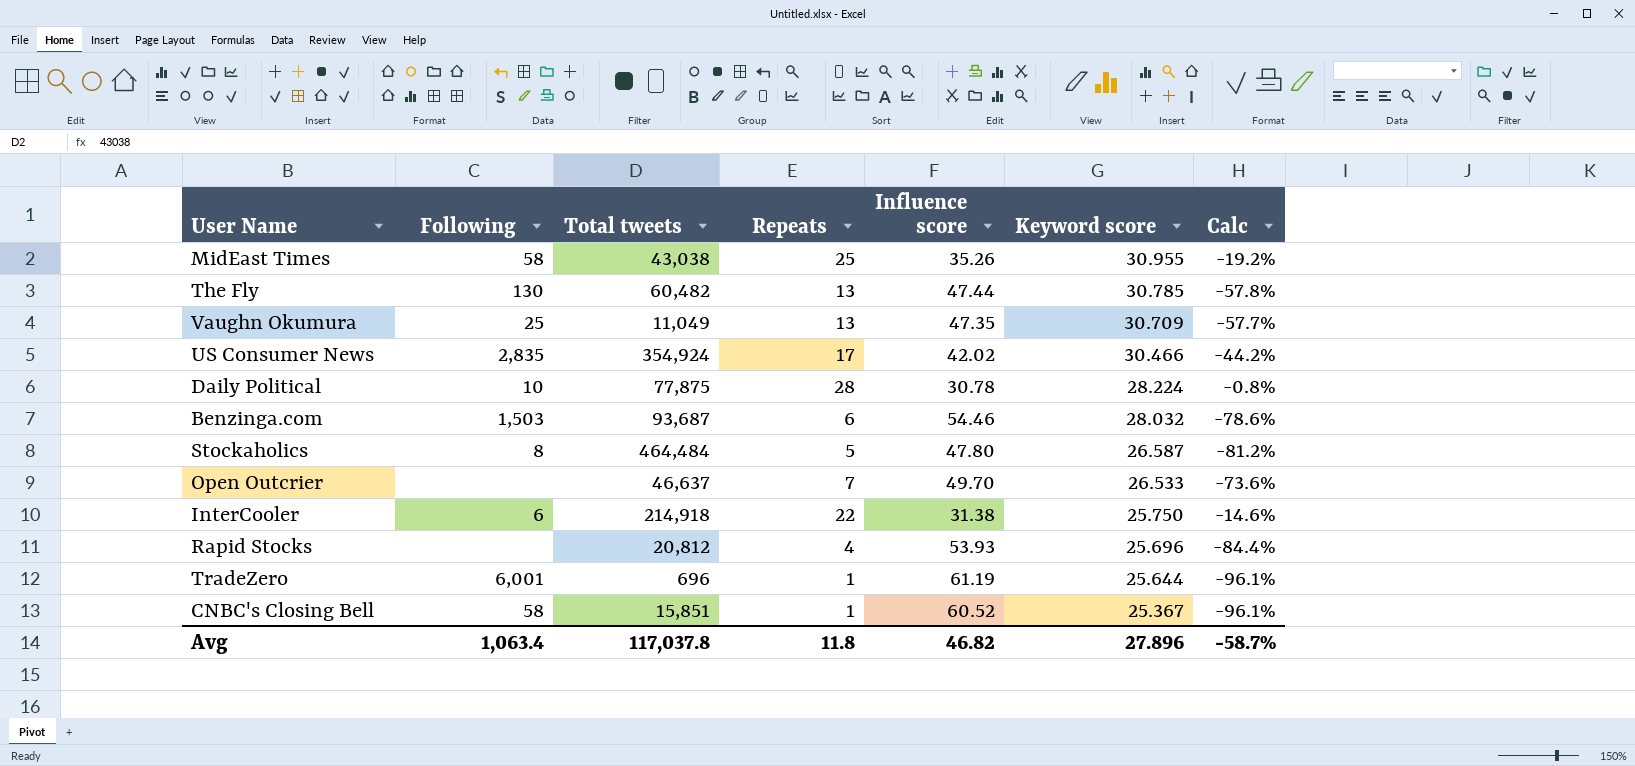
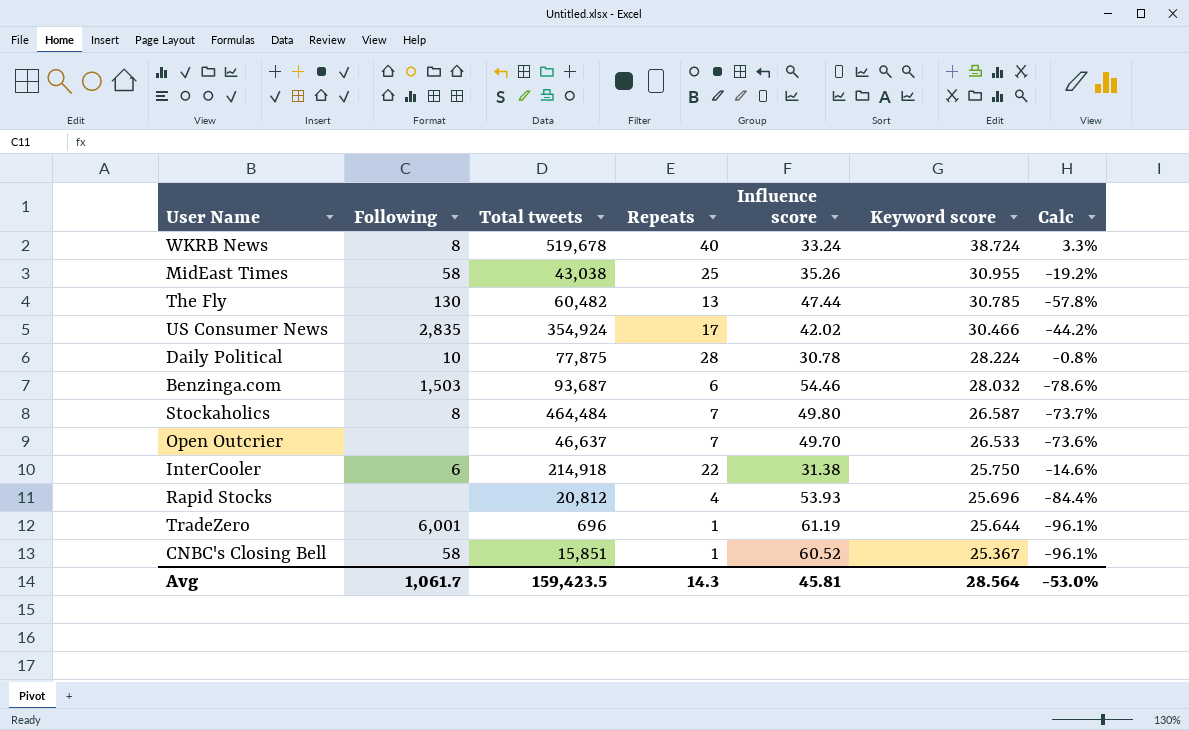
row Vaughn Okumura: 25 | 11,049 | 13 | 47.35 | 30.709 | -57.7% -> none
row WKRB News: none -> 8 | 519,678 | 40 | 33.24 | 38.724 | 3.3%
Stockaholics | Repeats: 5 -> 7
Stockaholics | Influence score: 47.80 -> 49.80
Stockaholics | Calc: -81.2% -> -73.7%
Avg | Following: 1,063.4 -> 1,061.7
Avg | Total tweets: 117,037.8 -> 159,423.5
Avg | Repeats: 11.8 -> 14.3
Avg | Influence score: 46.82 -> 45.81
Avg | Keyword score: 27.896 -> 28.564
Avg | Calc: -58.7% -> -53.0%

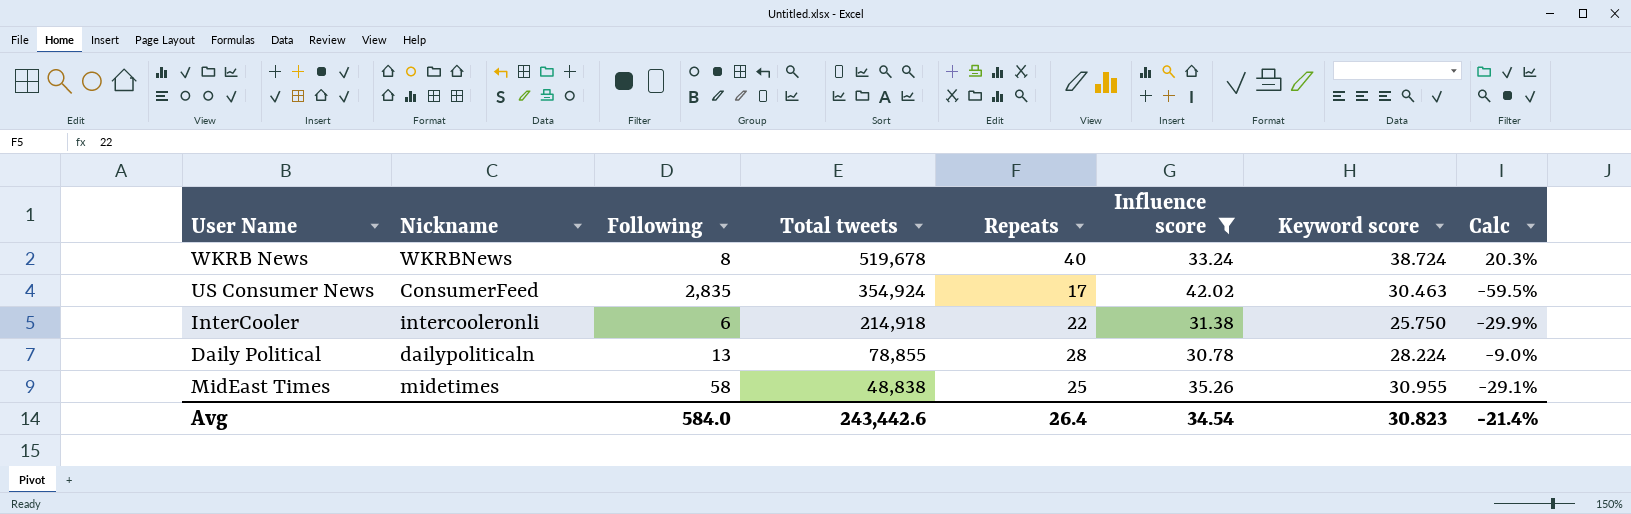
filter: none -> Influence score <= 42.02
row order: Keyword score descending -> Total tweets descending
column Nickname | position: none -> 2
column Calc | formula: ([Repeats] - [Keyword score]) / [Keyword score] -> ([Repeats] - [Influence score]) / [Influence score]
US Consumer News | Keyword score: 30.466 -> 30.463
Daily Political | Following: 10 -> 13
Daily Political | Total tweets: 77,875 -> 78,855
MidEast Times | Total tweets: 43,038 -> 48,838
Avg | Following: 1,061.7 -> 584.0
Avg | Total tweets: 159,423.5 -> 243,442.6
Avg | Repeats: 14.3 -> 26.4
Avg | Influence score: 45.81 -> 34.54
Avg | Keyword score: 28.564 -> 30.823
Avg | Calc: -53.0% -> -21.4%

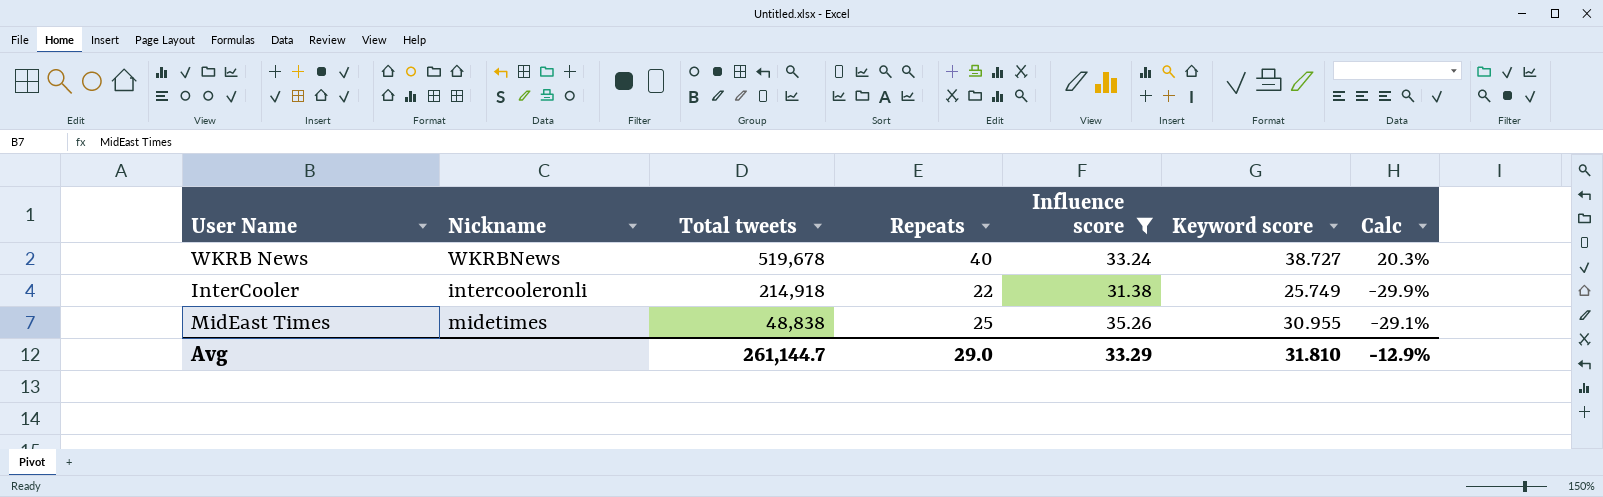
column Following | position: 3 -> none
row US Consumer News: ConsumerFeed | 2,835 | 354,924 | 17 | 42.02 | 30.463 | -59.5% -> none
row Daily Political: dailypoliticaln | 13 | 78,855 | 28 | 30.78 | 28.224 | -9.0% -> none
WKRB News | Keyword score: 38.724 -> 38.727
InterCooler | Keyword score: 25.750 -> 25.749
Avg | Total tweets: 243,442.6 -> 261,144.7
Avg | Repeats: 26.4 -> 29.0
Avg | Influence score: 34.54 -> 33.29
Avg | Keyword score: 30.823 -> 31.810
Avg | Calc: -21.4% -> -12.9%

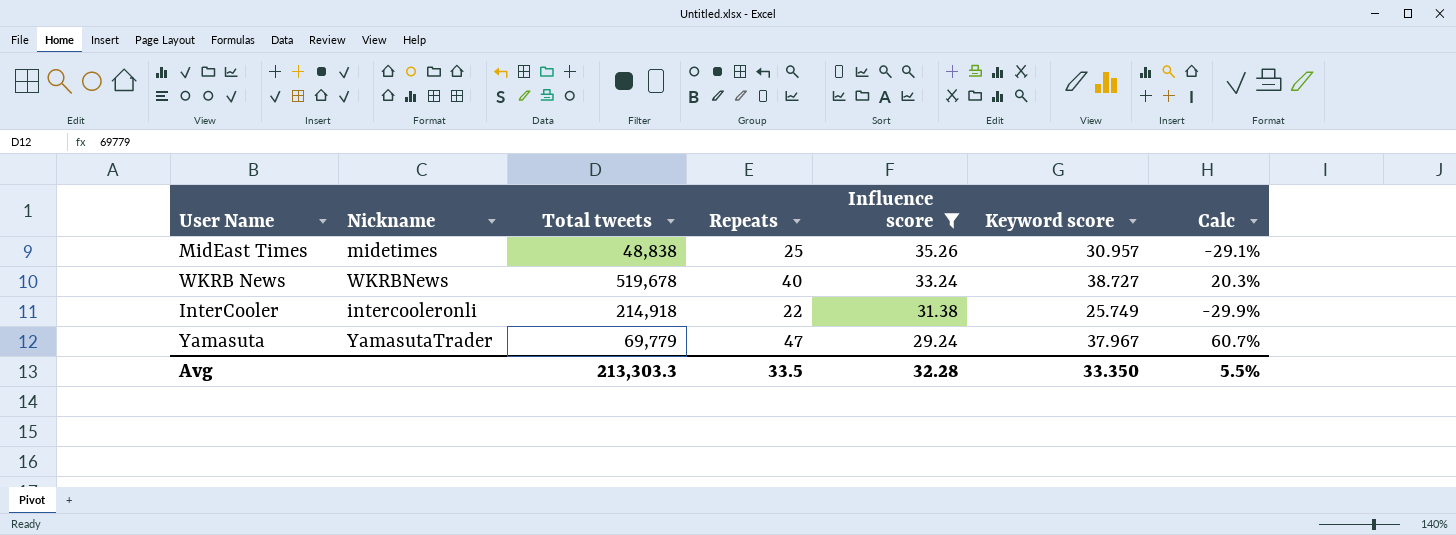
row order: Total tweets descending -> Influence score descending
MidEast Times | Keyword score: 30.955 -> 30.957
row Yamasuta: none -> YamasutaTrader | 69,779 | 47 | 29.24 | 37.967 | 60.7%
Avg | Total tweets: 261,144.7 -> 213,303.3
Avg | Repeats: 29.0 -> 33.5
Avg | Influence score: 33.29 -> 32.28
Avg | Keyword score: 31.810 -> 33.350
Avg | Calc: -12.9% -> 5.5%

